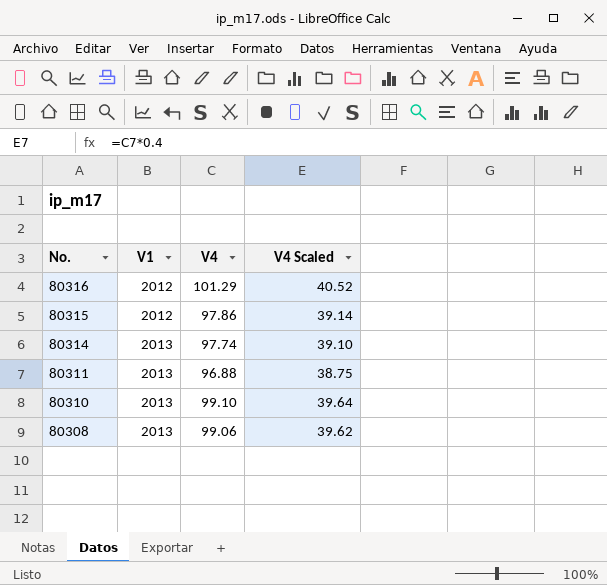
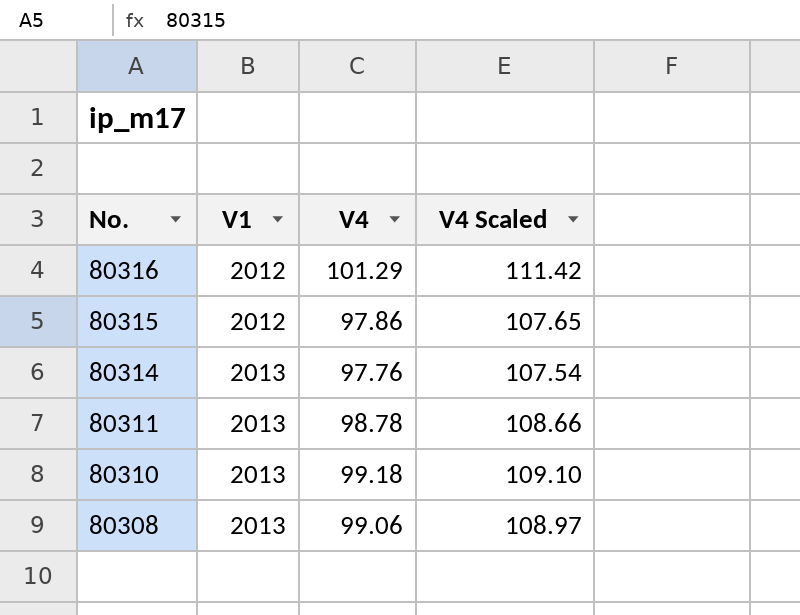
column V4 Scaled | formula: [V4] * 0.4 -> [V4] * 1.1
80314 | V4: 97.74 -> 97.76
80311 | V4: 96.88 -> 98.78
80310 | V4: 99.10 -> 99.18

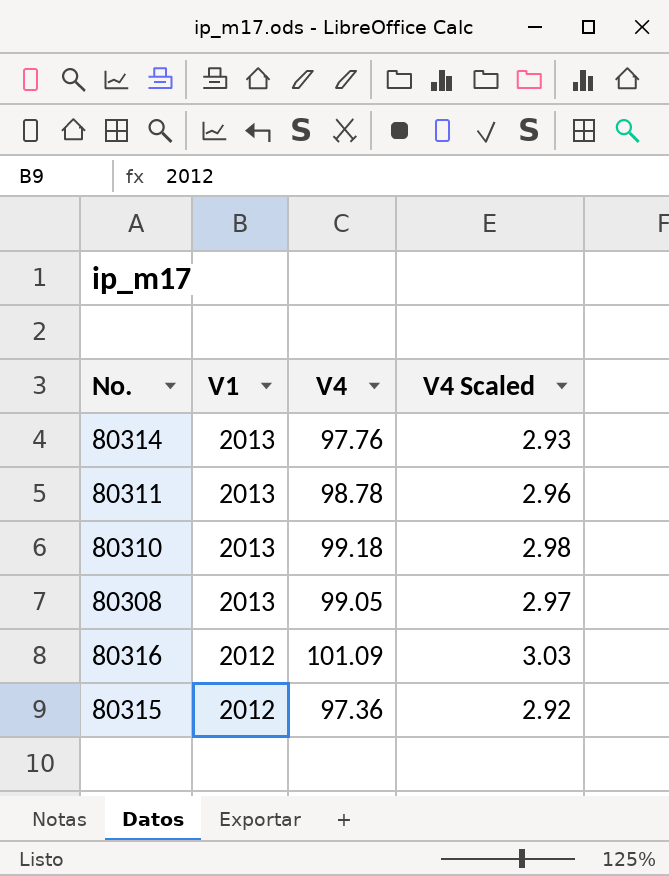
row order: No. descending -> V1 descending
column V4 Scaled | formula: [V4] * 1.1 -> [V4] * 0.03
80308 | V4: 99.06 -> 99.05
80316 | V4: 101.29 -> 101.09
80315 | V4: 97.86 -> 97.36

